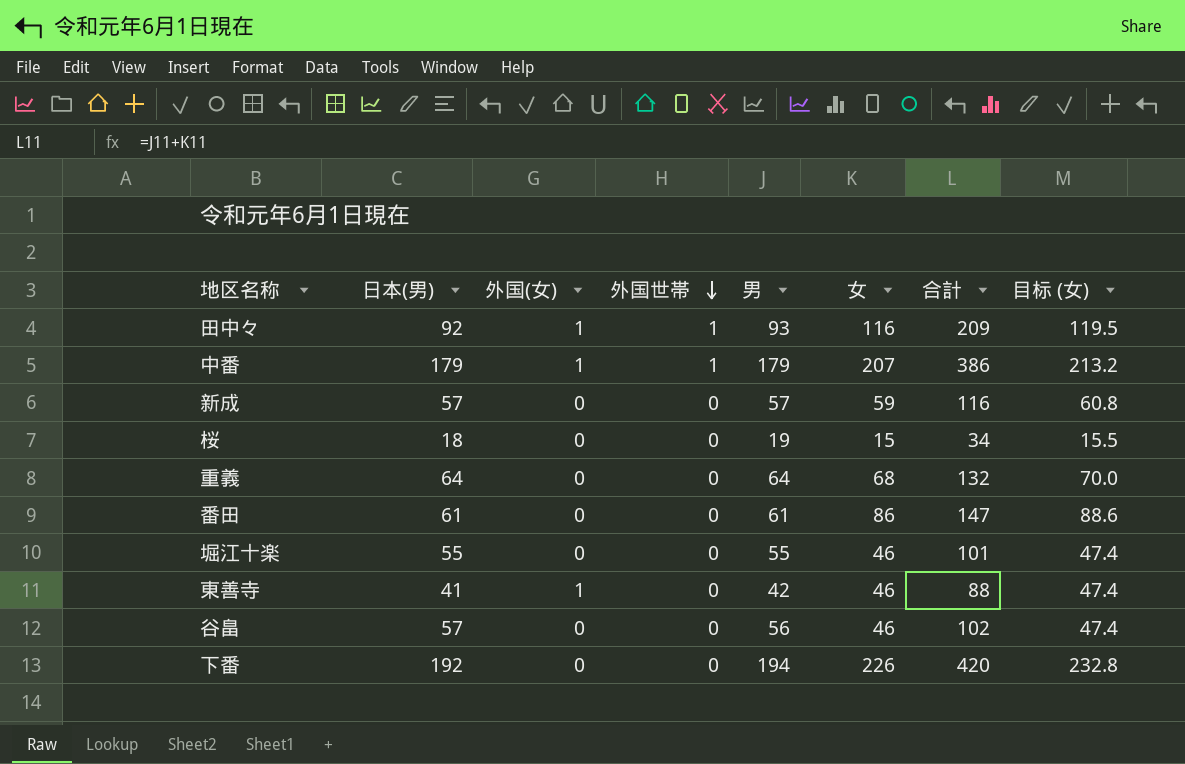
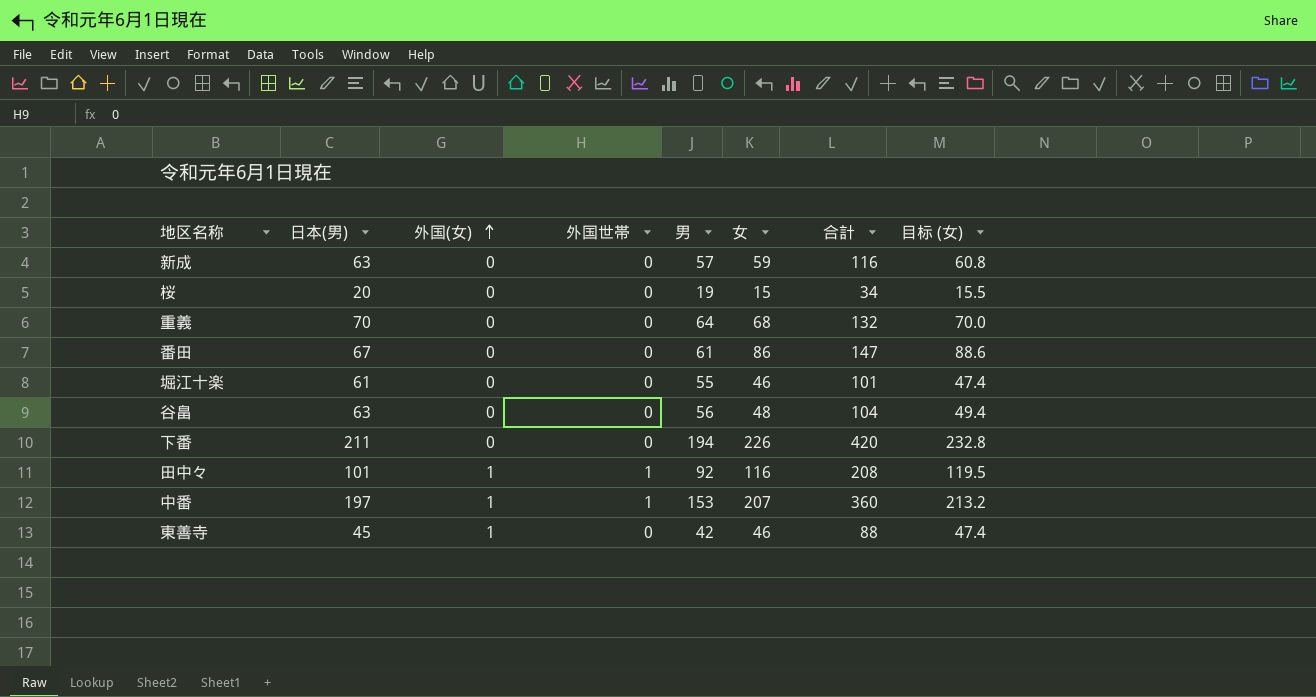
row order: 外国世帯 descending -> 外国(女) ascending
新成 | 日本(男): 57 -> 63
桜 | 日本(男): 18 -> 20
重義 | 日本(男): 64 -> 70
番田 | 日本(男): 61 -> 67
堀江十楽 | 日本(男): 55 -> 61
谷畠 | 日本(男): 57 -> 63
谷畠 | 女: 46 -> 48
谷畠 | 合計: 102 -> 104
谷畠 | 目标 (女): 47.4 -> 49.4
下番 | 日本(男): 192 -> 211
田中々 | 日本(男): 92 -> 101
田中々 | 男: 93 -> 92
田中々 | 合計: 209 -> 208
中番 | 日本(男): 179 -> 197
中番 | 男: 179 -> 153
中番 | 合計: 386 -> 360
東善寺 | 日本(男): 41 -> 45

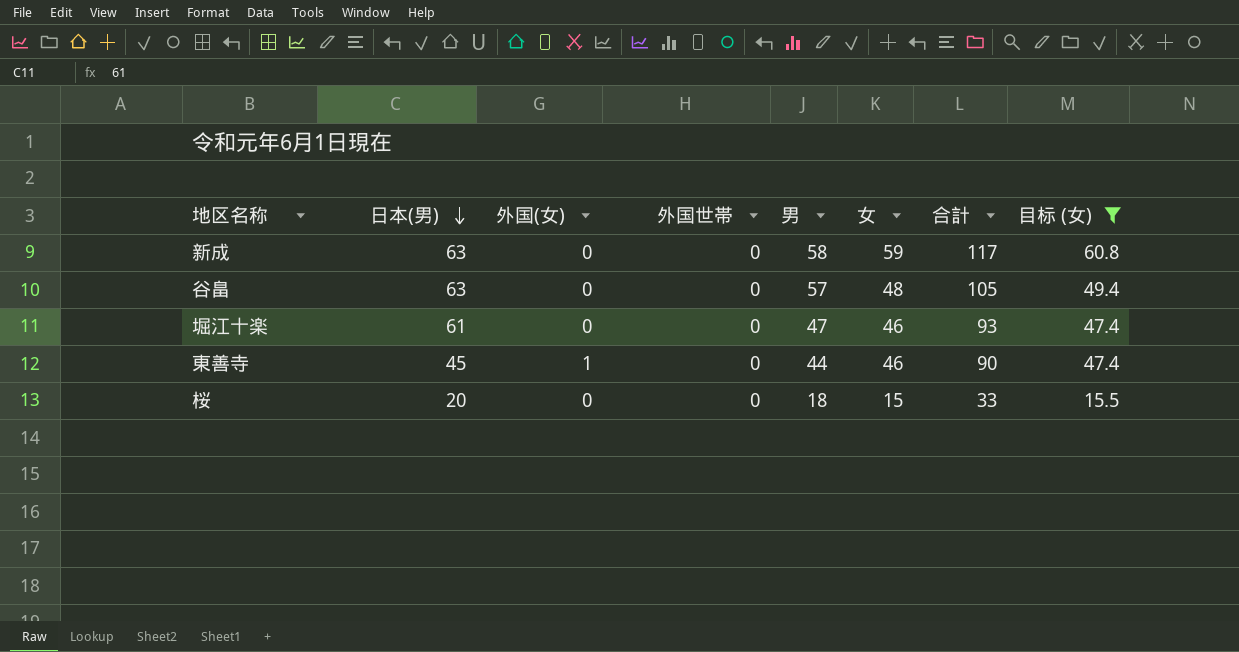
filter: none -> 目标 (女) <= 60.8
row order: 外国(女) ascending -> 日本(男) descending
新成 | 男: 57 -> 58
新成 | 合計: 116 -> 117
谷畠 | 男: 56 -> 57
谷畠 | 合計: 104 -> 105
堀江十楽 | 男: 55 -> 47
堀江十楽 | 合計: 101 -> 93
東善寺 | 男: 42 -> 44
東善寺 | 合計: 88 -> 90
桜 | 男: 19 -> 18
桜 | 合計: 34 -> 33

